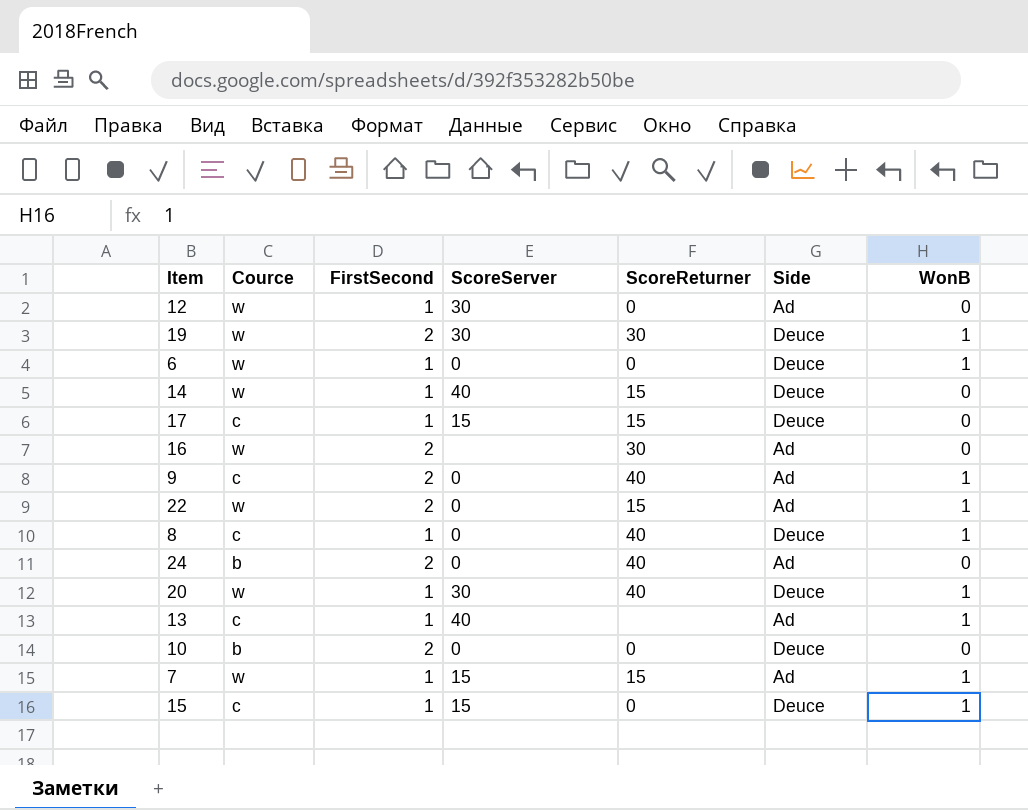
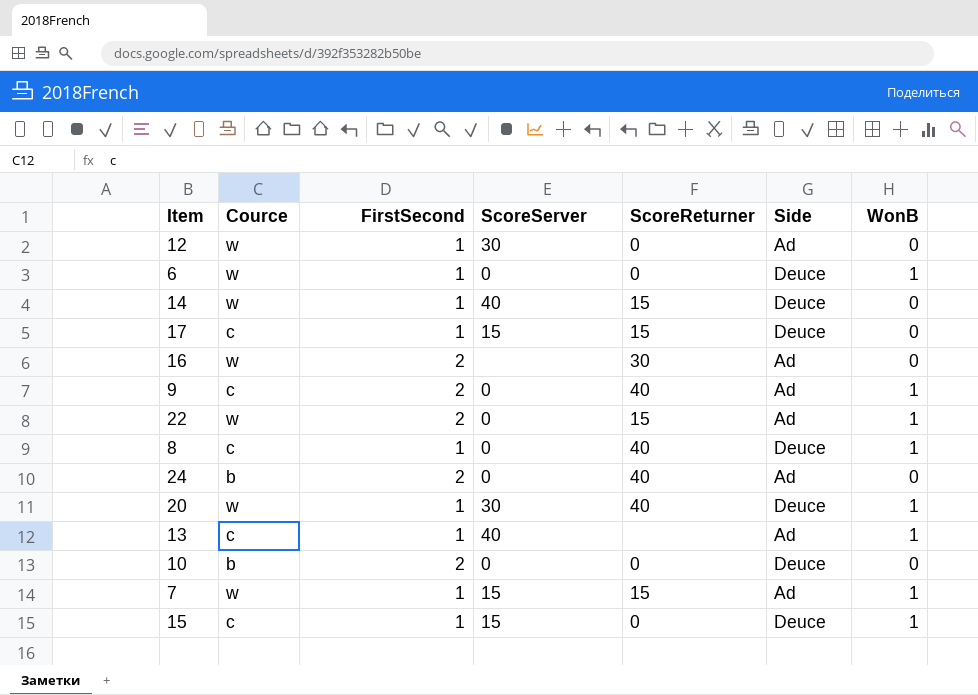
row 19: w | 2 | 30 | 30 | Deuce | 1 -> none

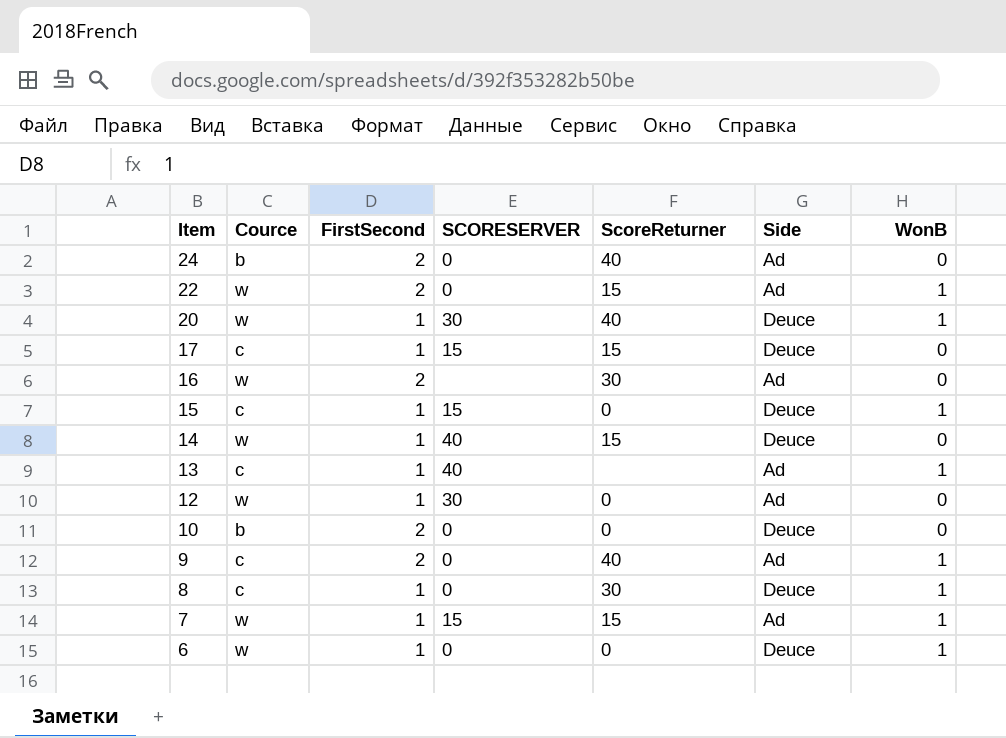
row order: none -> Item descending
column name: ScoreServer -> SCORESERVER
8 | ScoreReturner: 40 -> 30

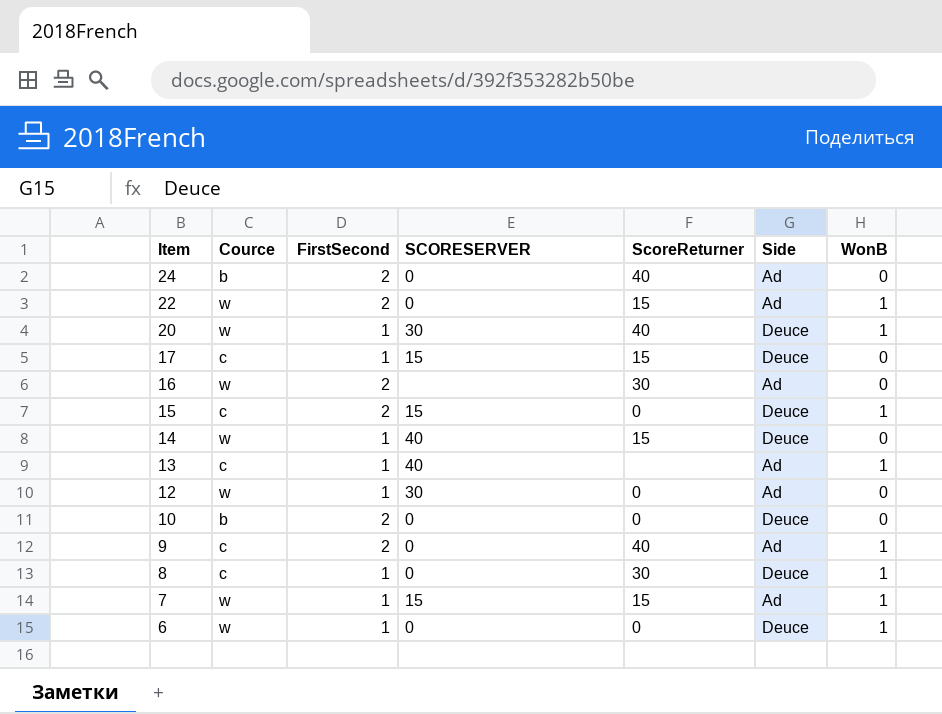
15 | FirstSecond: 1 -> 2

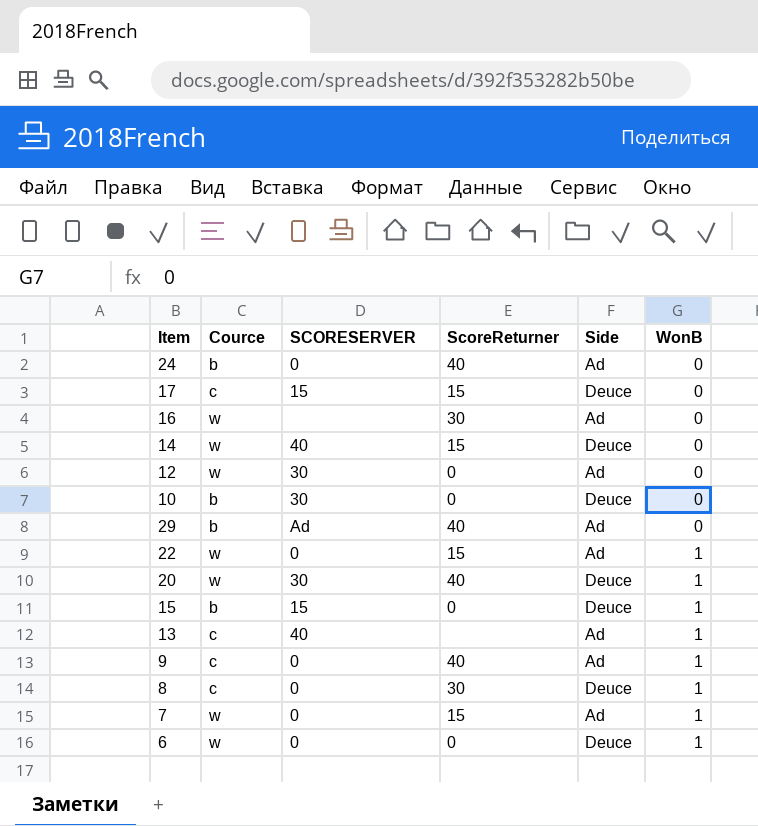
row order: Item descending -> WonB ascending
column FirstSecond | position: 3 -> none
10 | SCORESERVER: 0 -> 30
row 29: none -> b | Ad | 40 | Ad | 0
15 | Cource: c -> b
7 | SCORESERVER: 15 -> 0

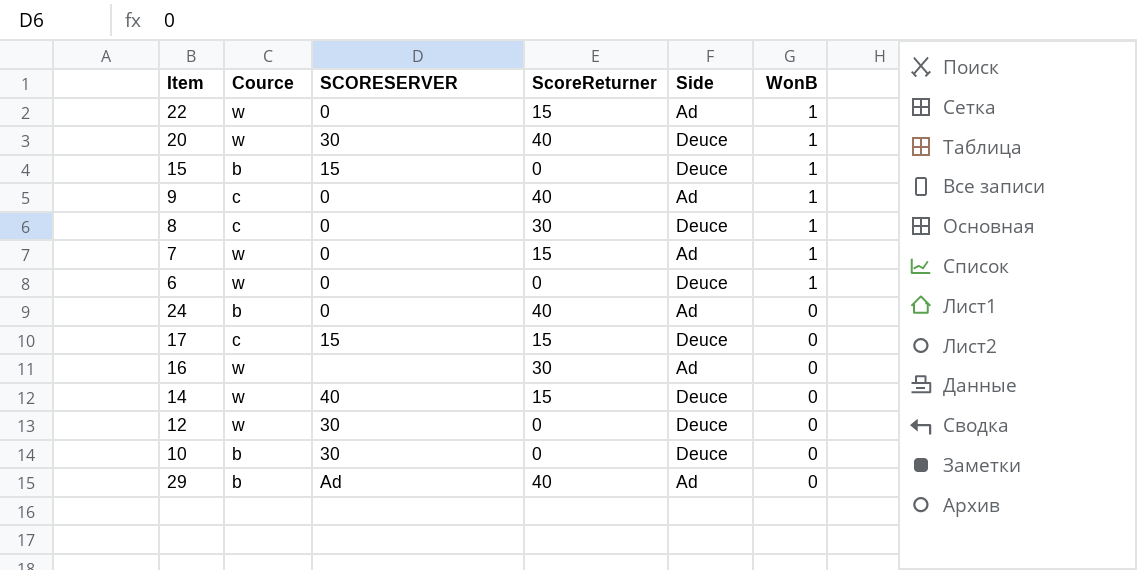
row order: WonB ascending -> WonB descending
row 13: c | 40 | none | Ad | 1 -> none
12 | Side: Ad -> Deuce

